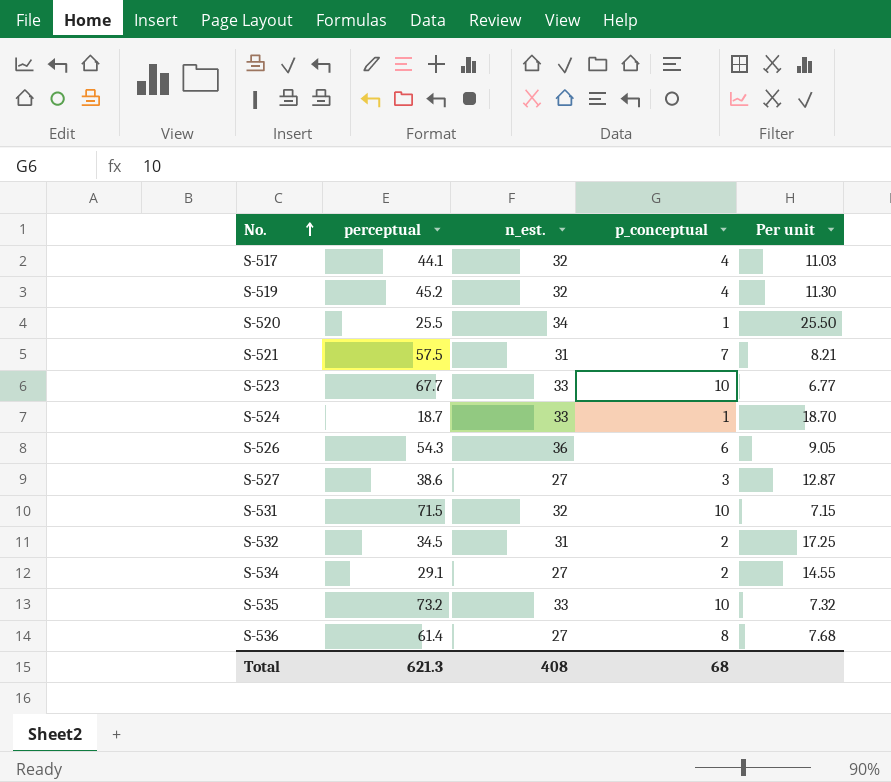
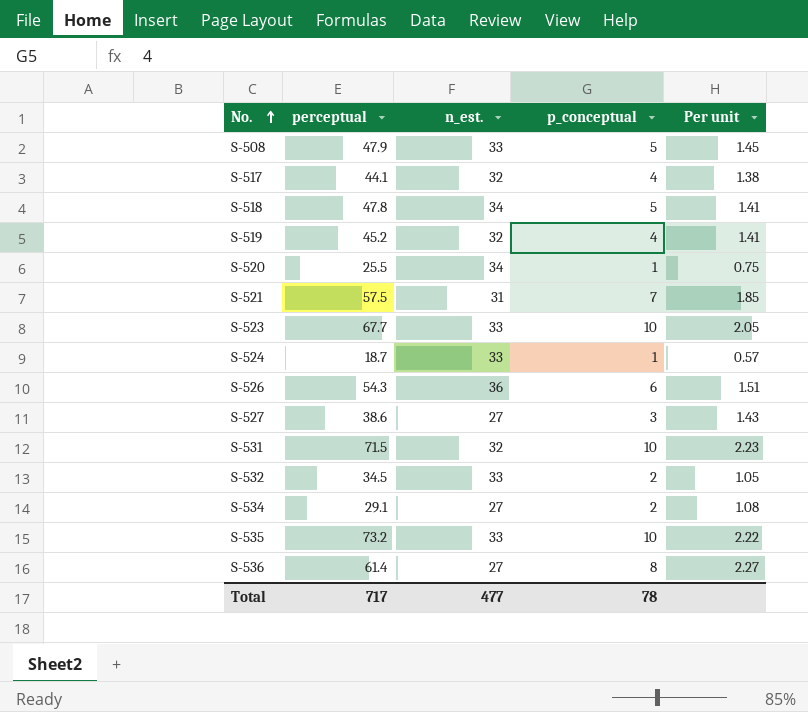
column Per unit | formula: [perceptual] / [p_conceptual] -> [perceptual] / [n_est.]
row S-508: none -> 47.9 | 33 | 5 | 1.45
row S-518: none -> 47.8 | 34 | 5 | 1.41
S-532 | n_est.: 31 -> 33
Total | perceptual: 621.3 -> 717
Total | n_est.: 408 -> 477
Total | p_conceptual: 68 -> 78

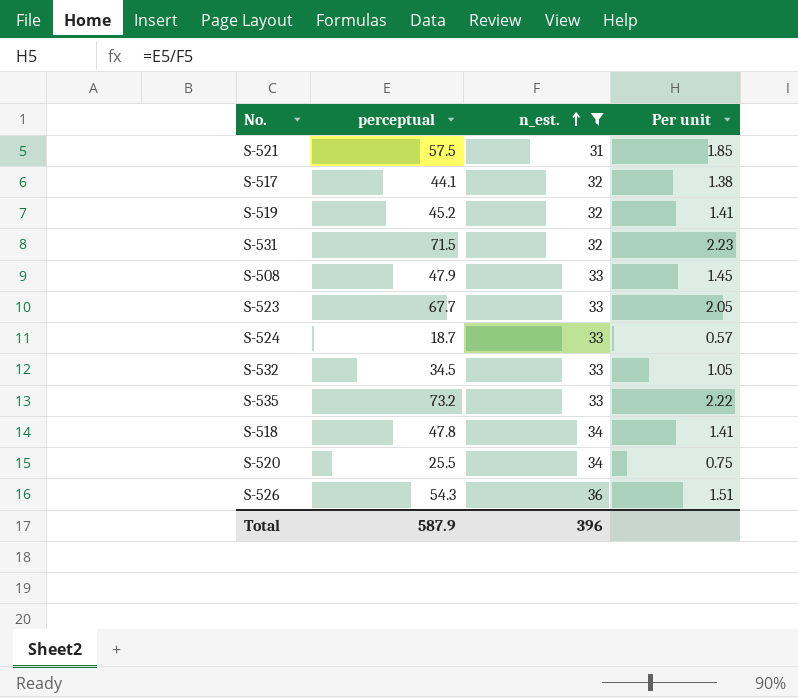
filter: none -> n_est. != 27
row order: No. ascending -> n_est. ascending
column p_conceptual | position: 4 -> none
Total | perceptual: 717 -> 587.9
Total | n_est.: 477 -> 396

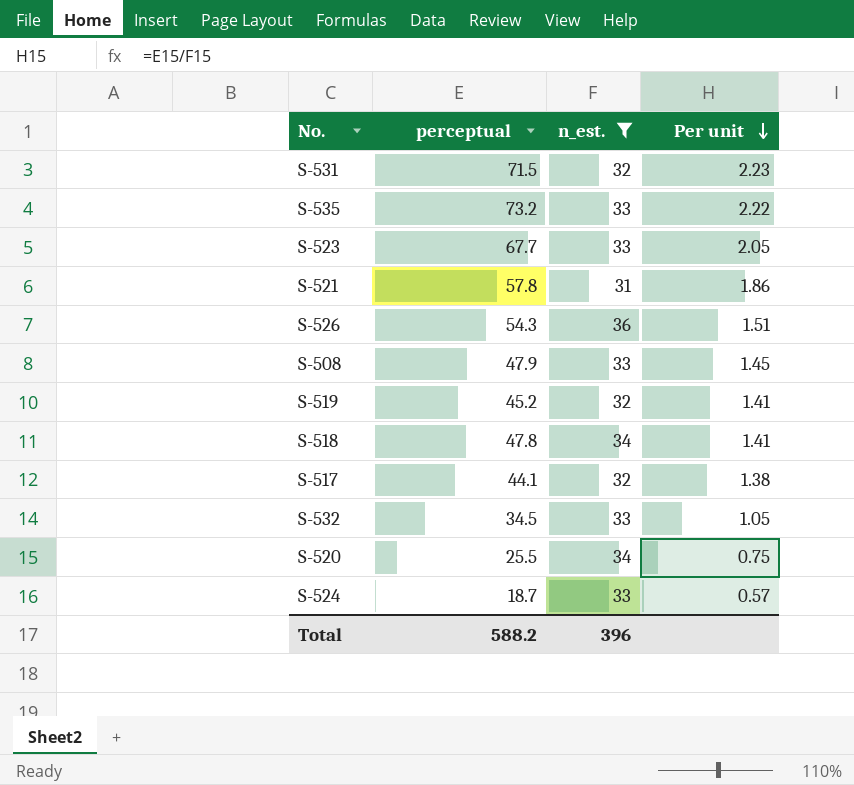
row order: n_est. ascending -> Per unit descending
S-521 | perceptual: 57.5 -> 57.8
S-521 | Per unit: 1.85 -> 1.86
Total | perceptual: 587.9 -> 588.2

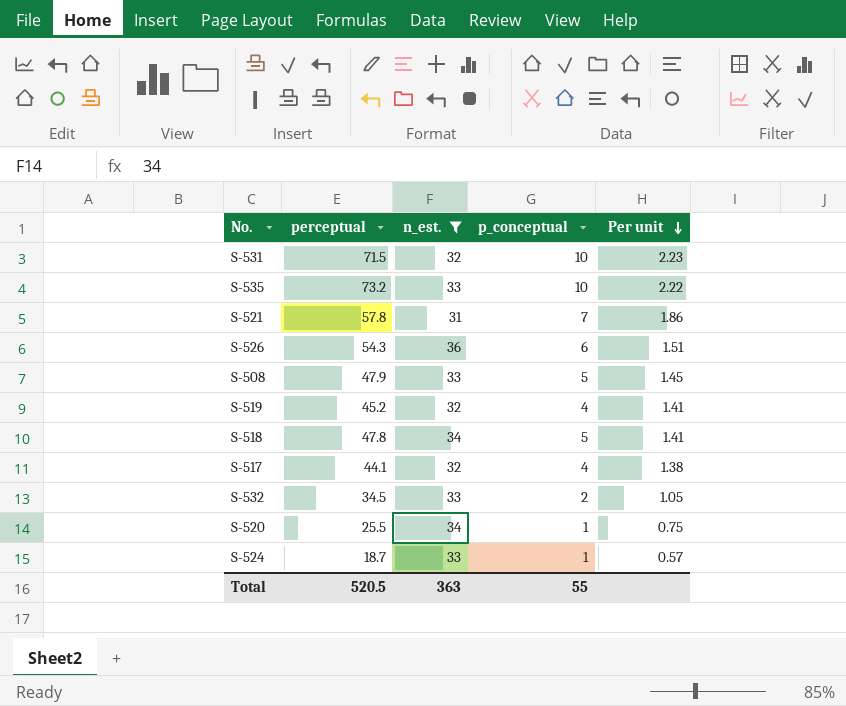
column p_conceptual | position: none -> 4
row S-523: 67.7 | 33 | 2.05 -> none
Total | perceptual: 588.2 -> 520.5
Total | n_est.: 396 -> 363

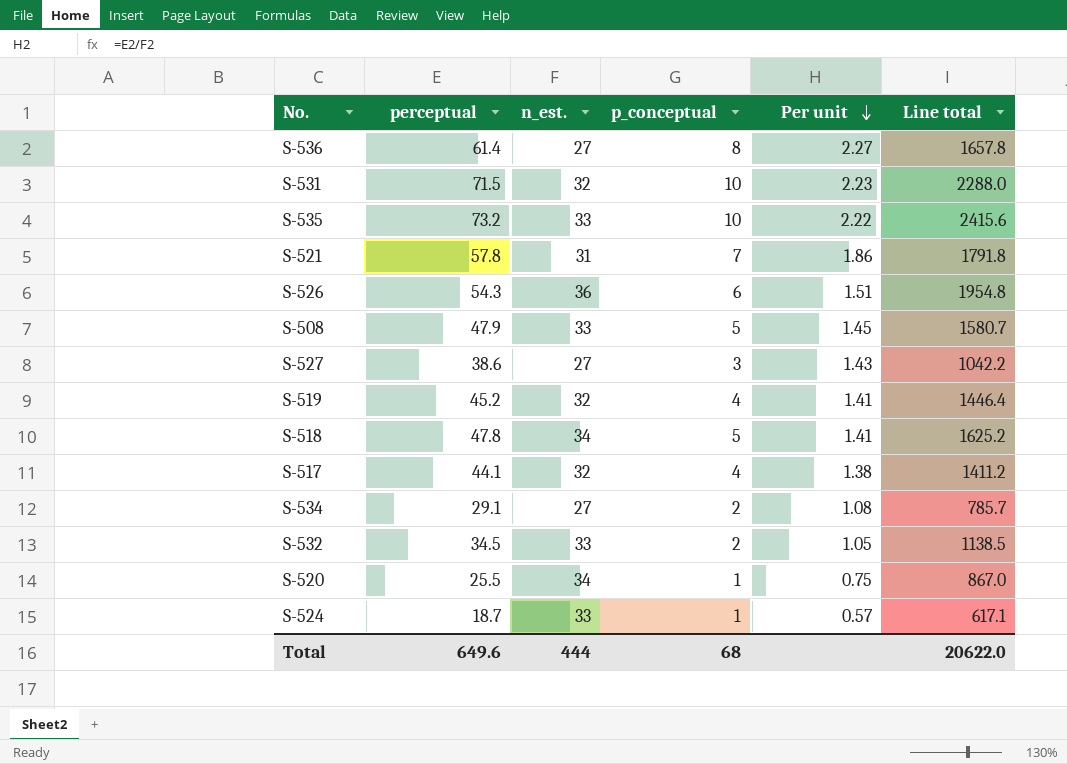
filter: n_est. != 27 -> none
column Line total | formula: none -> [perceptual] * [n_est.]
Total | perceptual: 520.5 -> 649.6
Total | n_est.: 363 -> 444
Total | p_conceptual: 55 -> 68

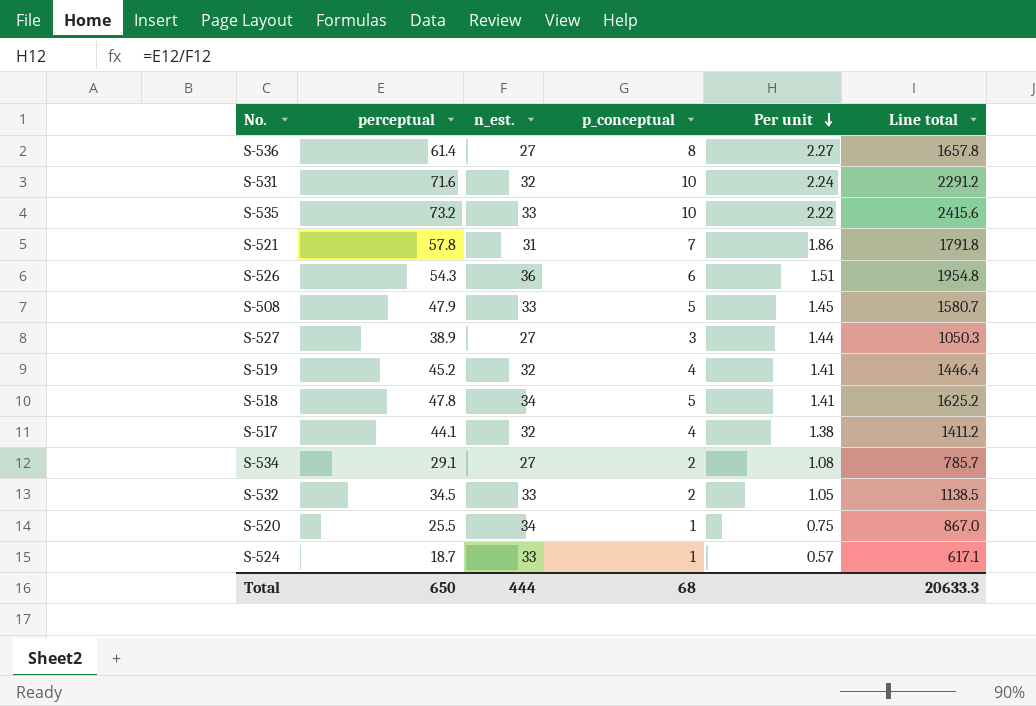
S-531 | perceptual: 71.5 -> 71.6
S-531 | Per unit: 2.23 -> 2.24
S-531 | Line total: 2288.0 -> 2291.2
S-527 | perceptual: 38.6 -> 38.9
S-527 | Per unit: 1.43 -> 1.44
S-527 | Line total: 1042.2 -> 1050.3
Total | perceptual: 649.6 -> 650
Total | Line total: 20622.0 -> 20633.3

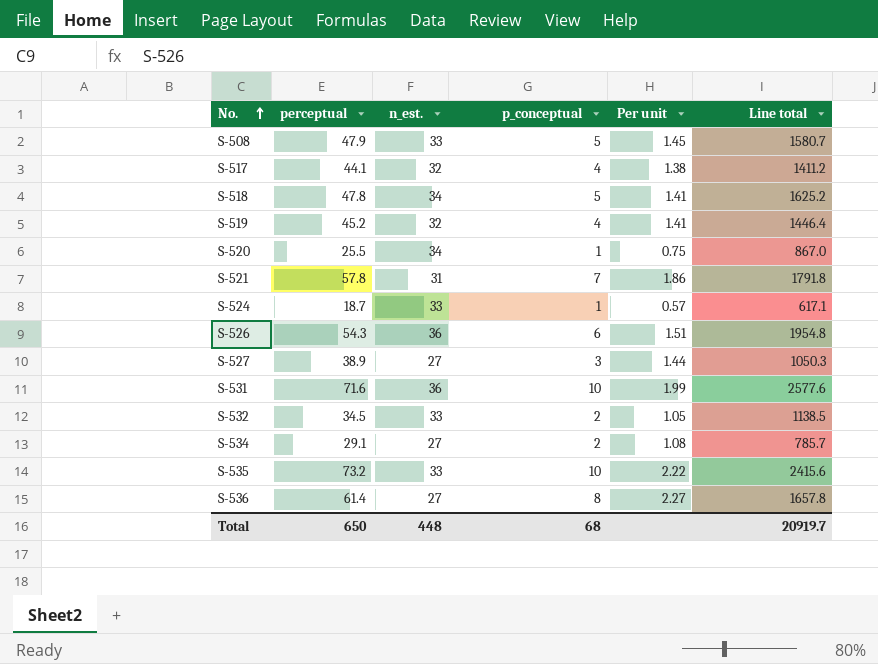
row order: Per unit descending -> No. ascending
S-531 | n_est.: 32 -> 36
S-531 | Per unit: 2.24 -> 1.99
S-531 | Line total: 2291.2 -> 2577.6
Total | n_est.: 444 -> 448
Total | Line total: 20633.3 -> 20919.7

